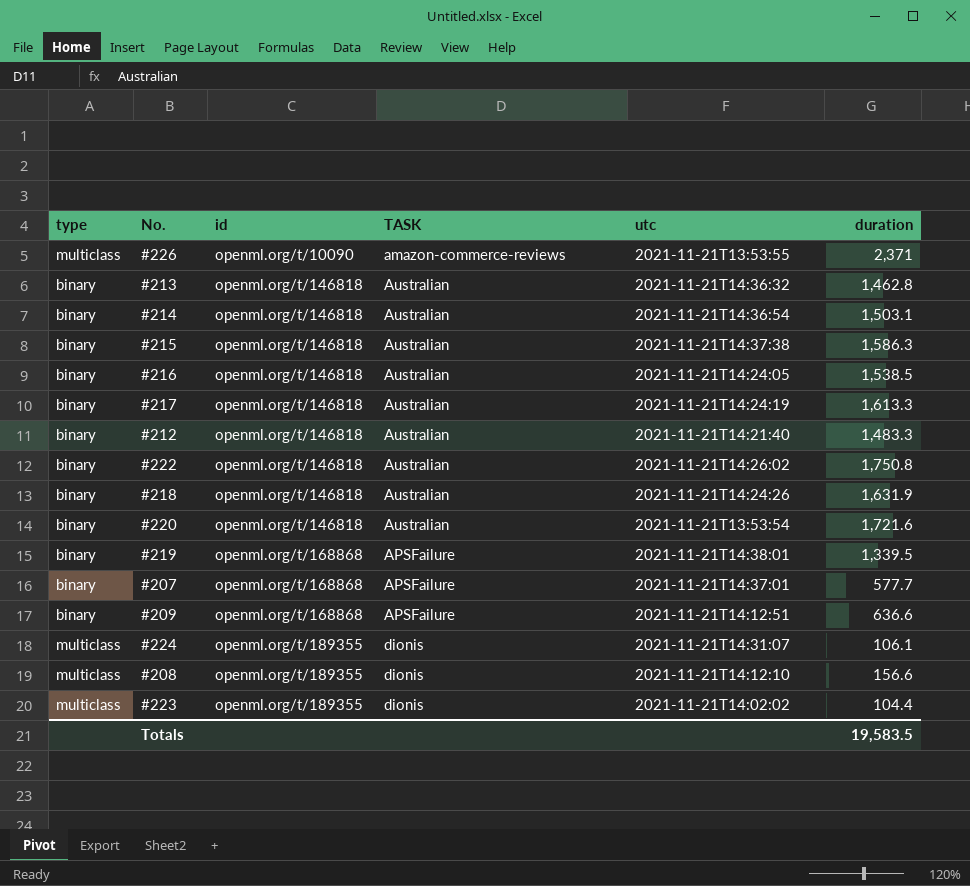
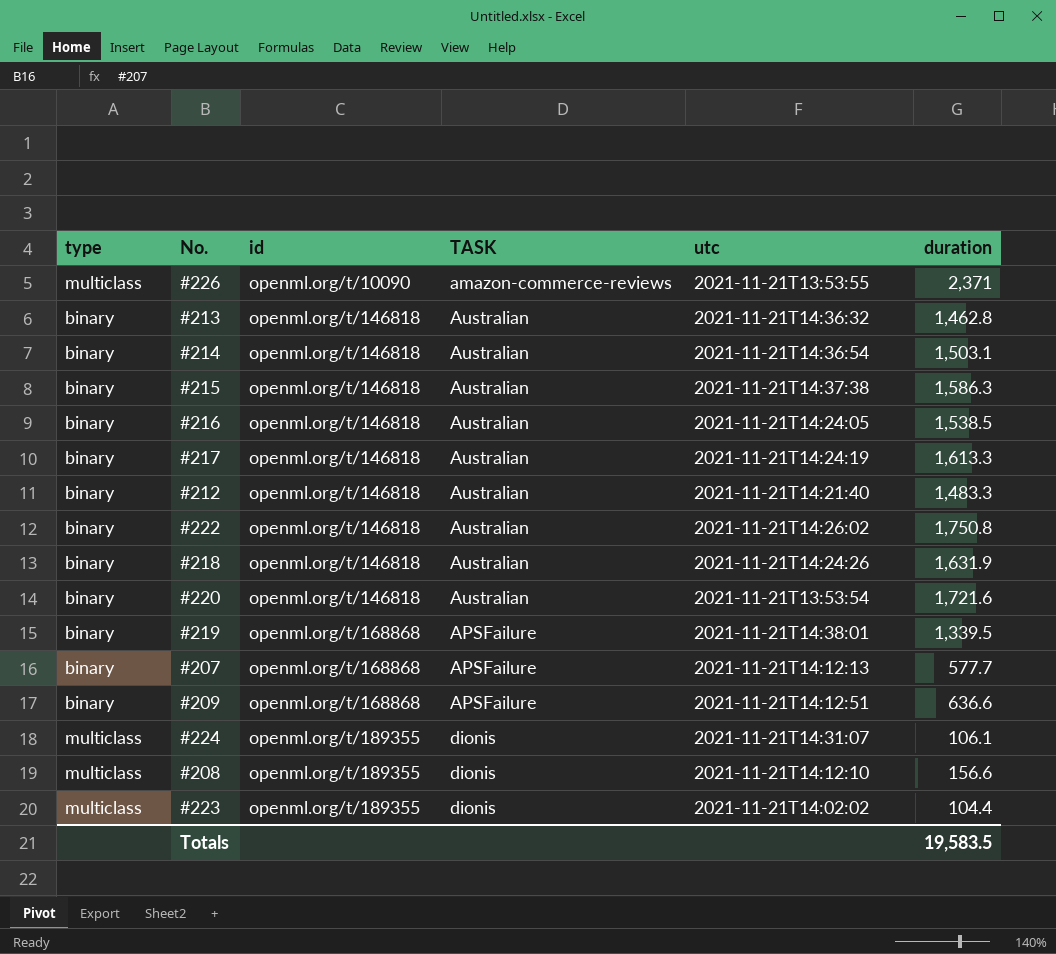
#207 | utc: 2021-11-21T14:37:01 -> 2021-11-21T14:12:13

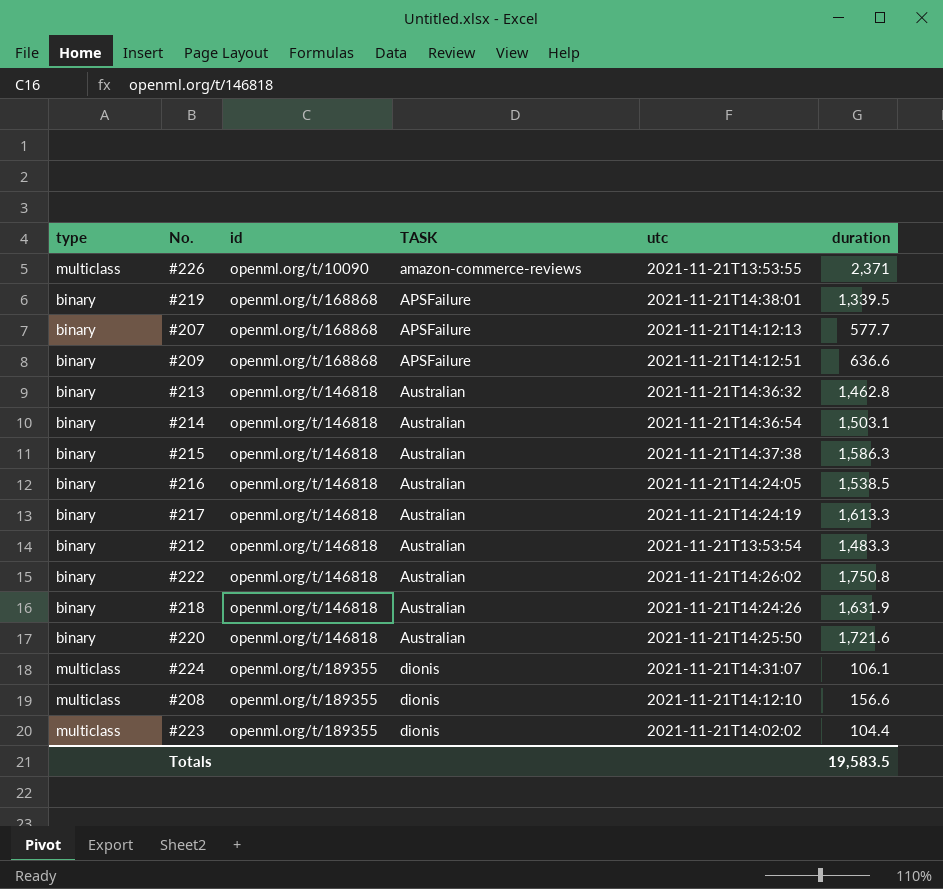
row order: id ascending -> TASK ascending
#212 | utc: 2021-11-21T14:21:40 -> 2021-11-21T13:53:54
#220 | utc: 2021-11-21T13:53:54 -> 2021-11-21T14:25:50

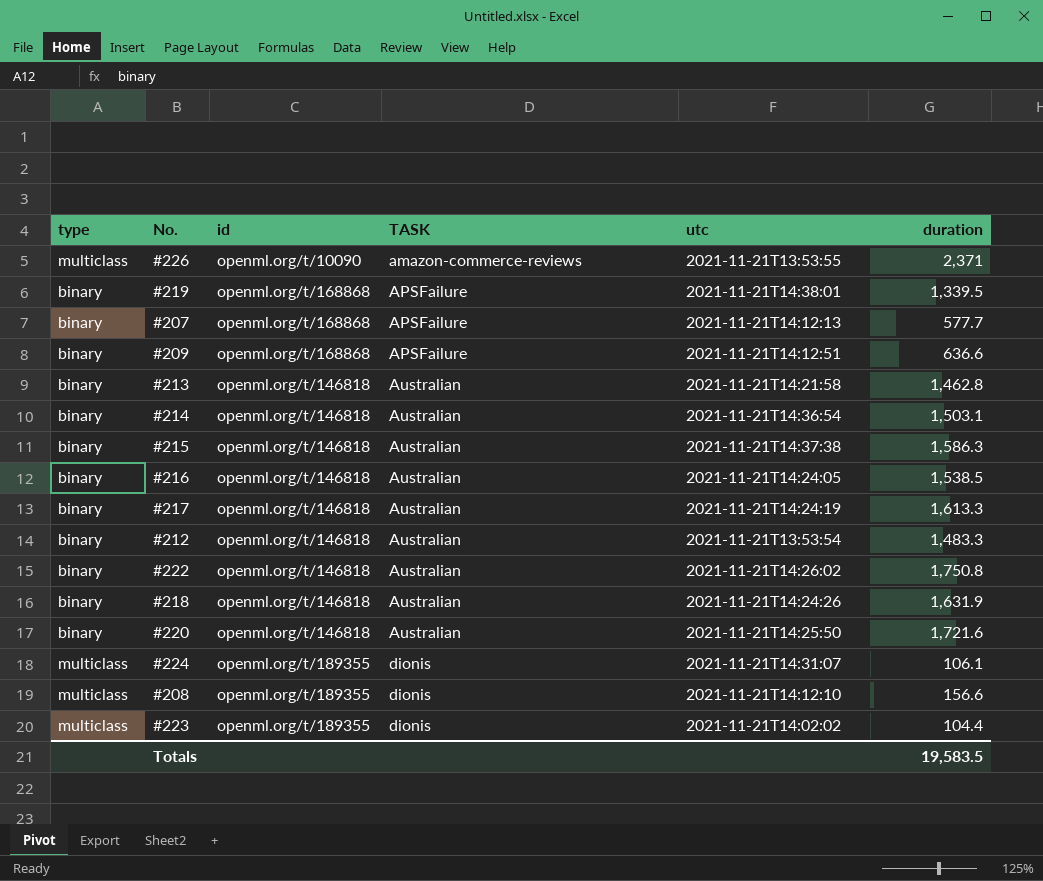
#213 | utc: 2021-11-21T14:36:32 -> 2021-11-21T14:21:58

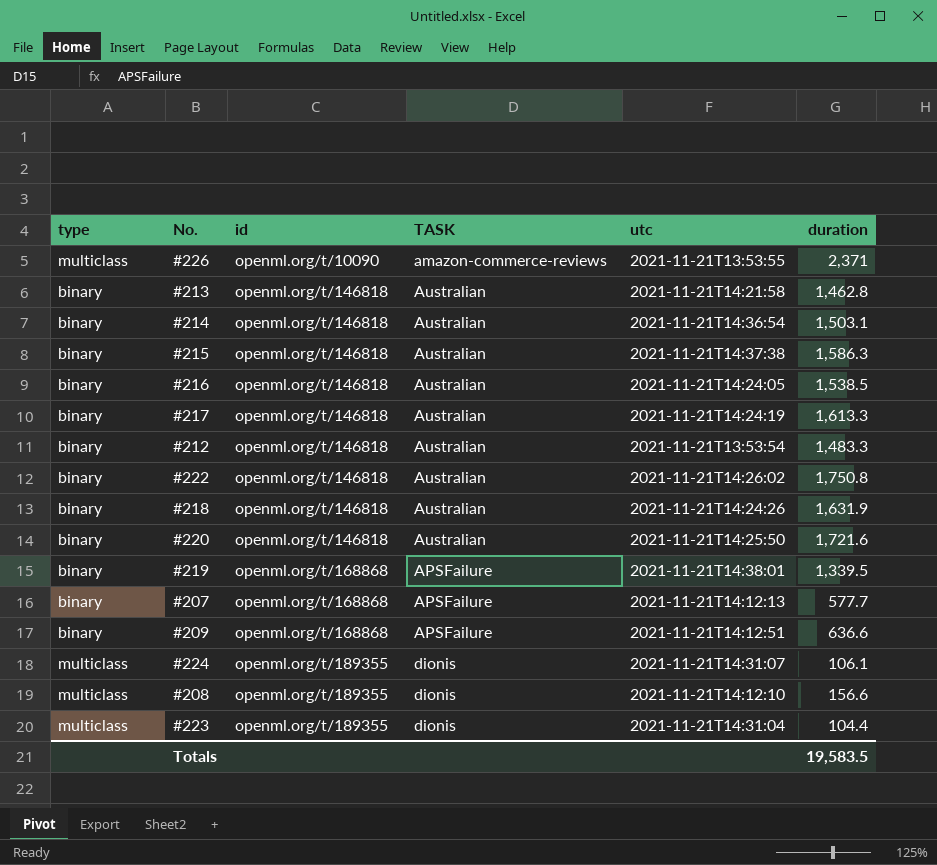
row order: TASK ascending -> id ascending
#223 | utc: 2021-11-21T14:02:02 -> 2021-11-21T14:31:04

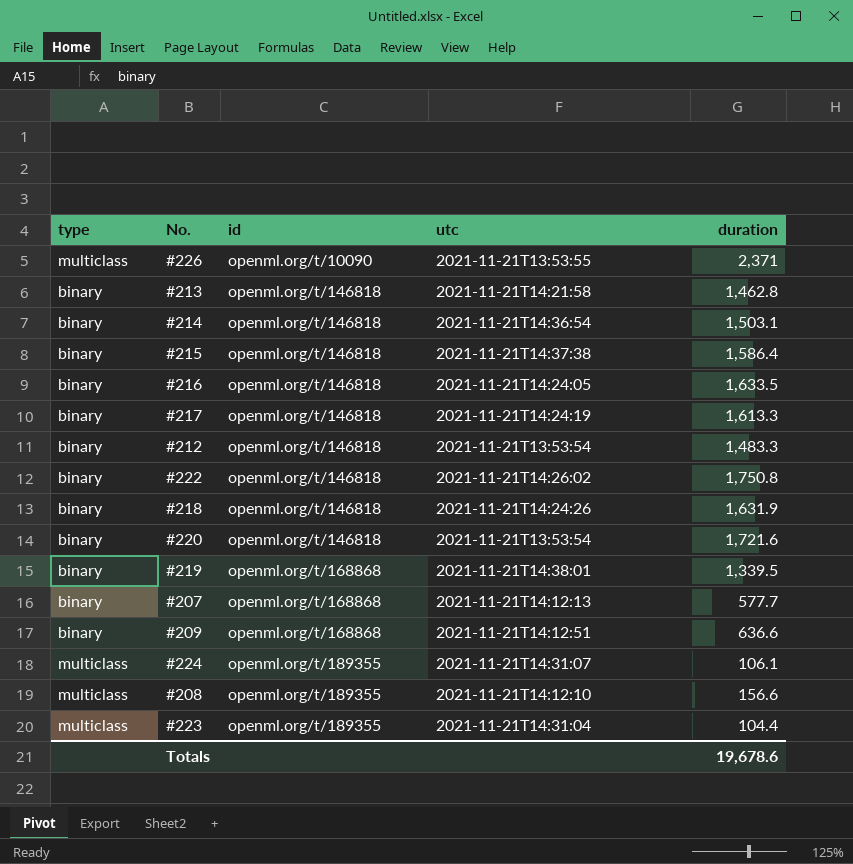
column TASK | position: 4 -> none
#215 | duration: 1,586.3 -> 1,586.4
#216 | duration: 1,538.5 -> 1,633.5
#220 | utc: 2021-11-21T14:25:50 -> 2021-11-21T13:53:54
Totals | duration: 19,583.5 -> 19,678.6

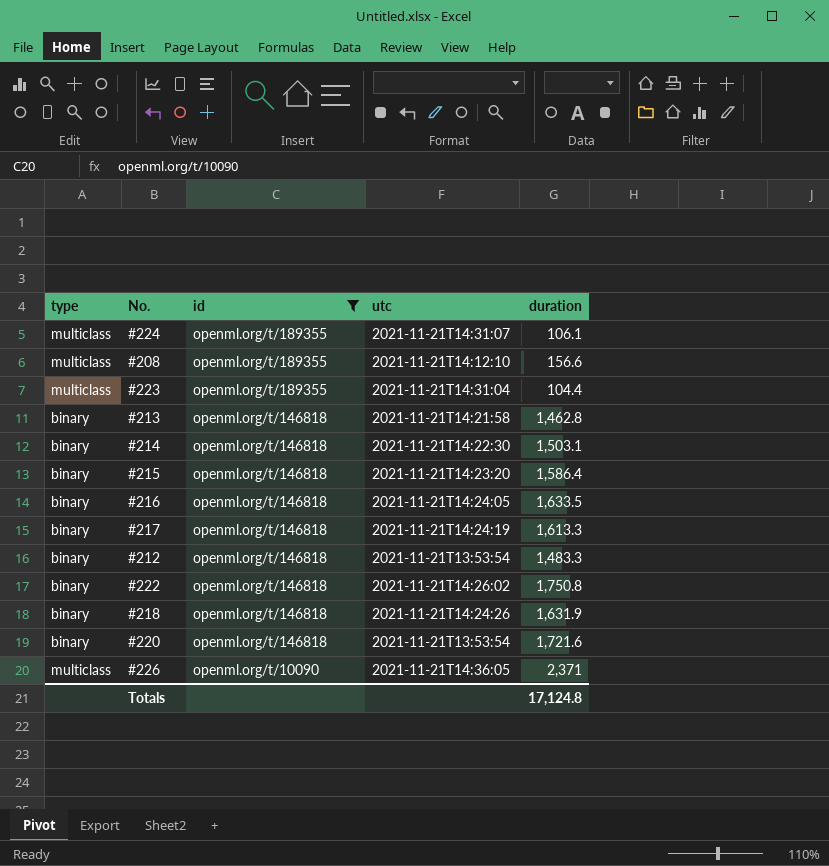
filter: none -> id != openml.org/t/168868
row order: id ascending -> id descending
#214 | utc: 2021-11-21T14:36:54 -> 2021-11-21T14:22:30
#215 | utc: 2021-11-21T14:37:38 -> 2021-11-21T14:23:20
#226 | utc: 2021-11-21T13:53:55 -> 2021-11-21T14:36:05
Totals | duration: 19,678.6 -> 17,124.8

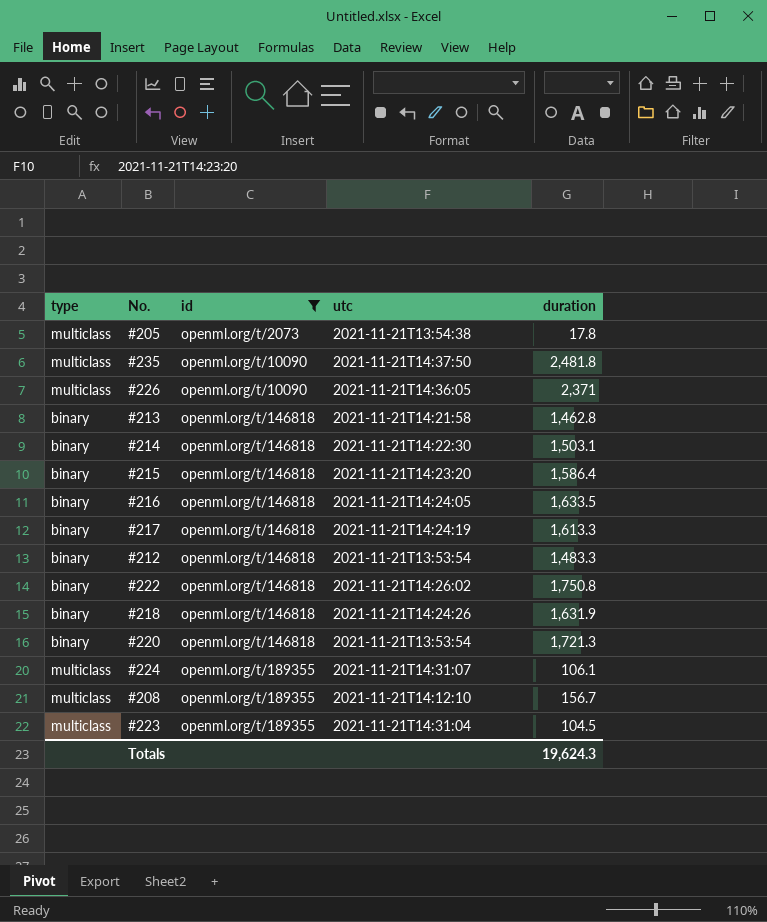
row order: id descending -> id ascending
row #205: none -> multiclass | openml.org/t/2073 | 2021-11-21T13:54:38 | 17.8
row #235: none -> multiclass | openml.org/t/10090 | 2021-11-21T14:37:50 | 2,481.8
#220 | duration: 1,721.6 -> 1,721.3
#208 | duration: 156.6 -> 156.7
#223 | duration: 104.4 -> 104.5
Totals | duration: 17,124.8 -> 19,624.3

